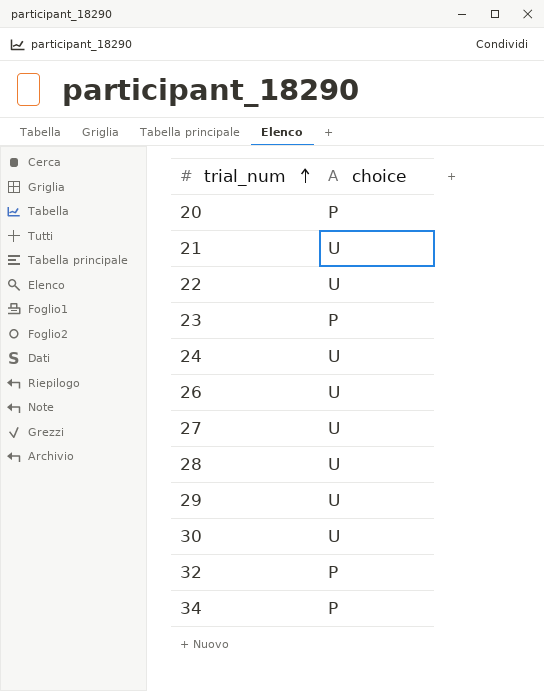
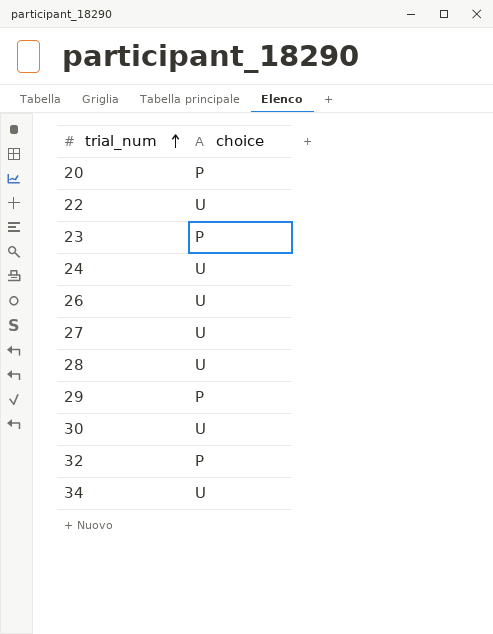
row 21: U -> none
29 | choice: U -> P
34 | choice: P -> U

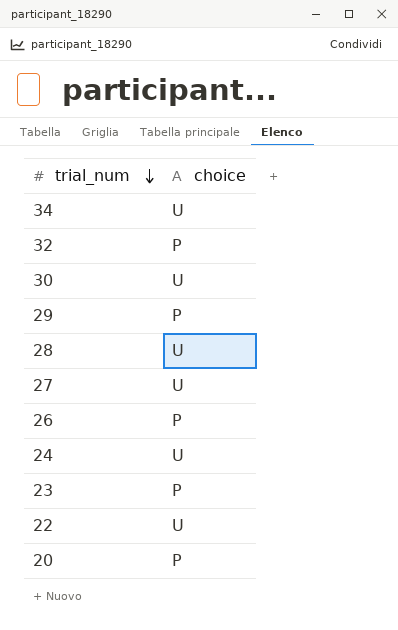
row order: trial_num ascending -> trial_num descending
26 | choice: U -> P

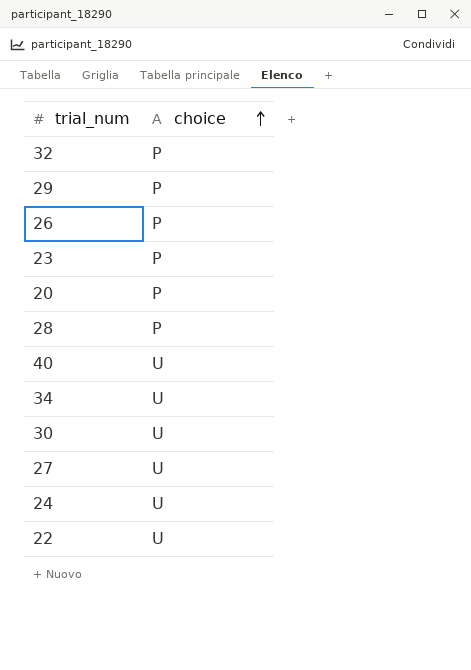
row order: trial_num descending -> choice ascending
28 | choice: U -> P
row 40: none -> U

